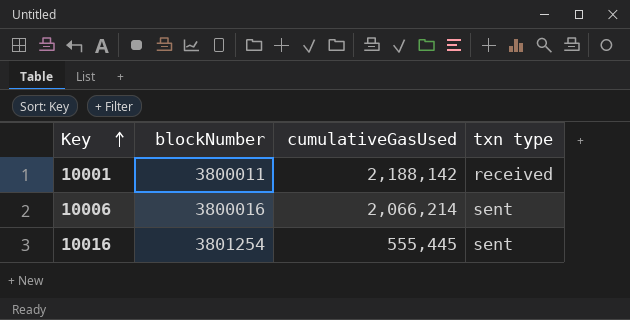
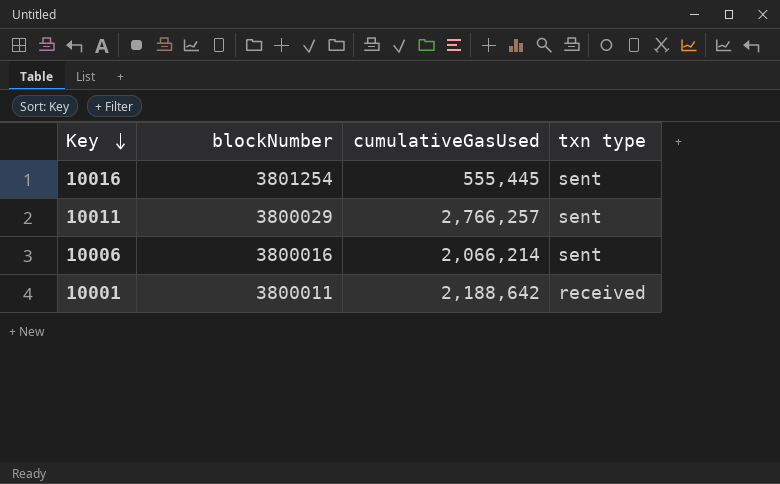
row order: Key ascending -> Key descending
row 10011: none -> 3800029 | 2,766,257 | sent
10001 | cumulativeGasUsed: 2,188,142 -> 2,188,642

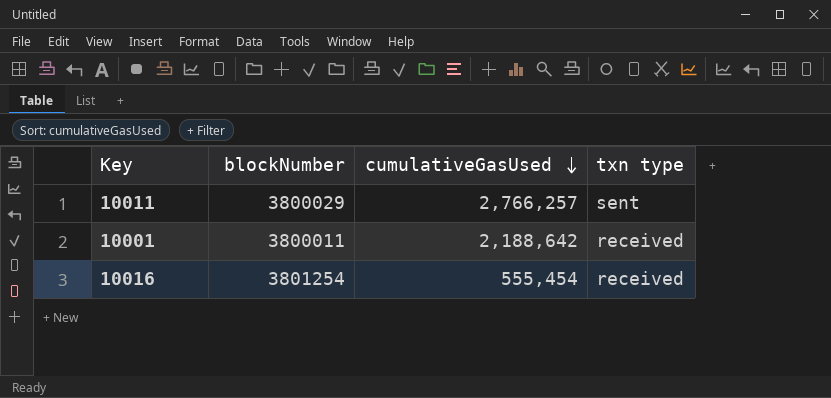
row order: Key descending -> cumulativeGasUsed descending
row 10006: 3800016 | 2,066,214 | sent -> none
10016 | cumulativeGasUsed: 555,445 -> 555,454
10016 | txn type: sent -> received

